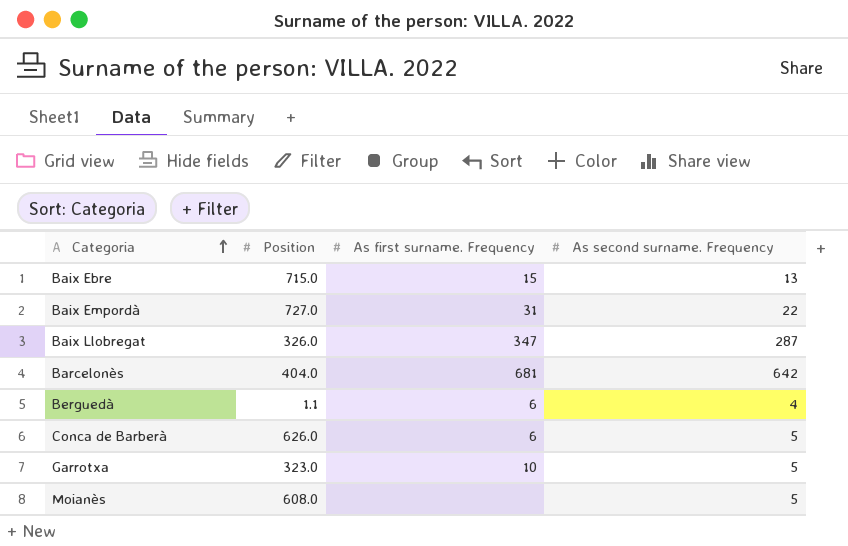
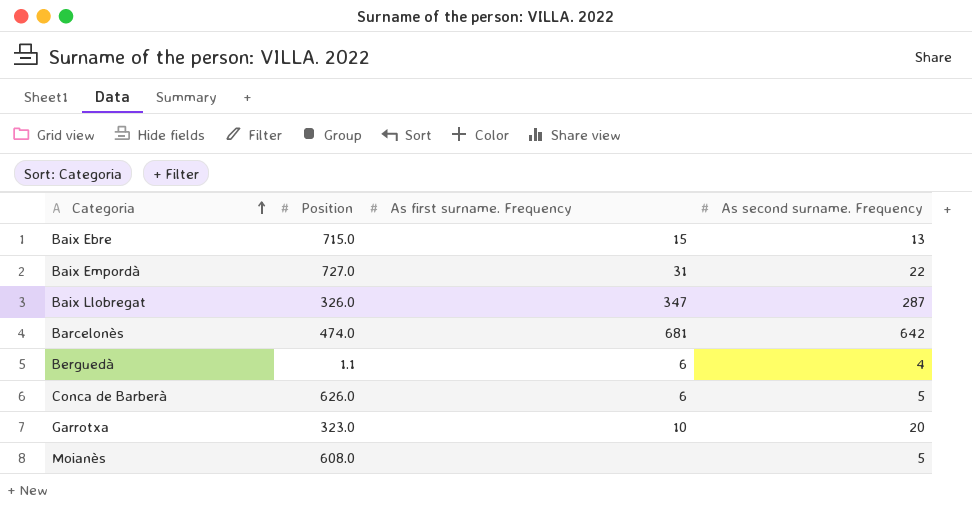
Barcelonès | Position: 404.0 -> 474.0
Garrotxa | As second surname. Frequency: 5 -> 20

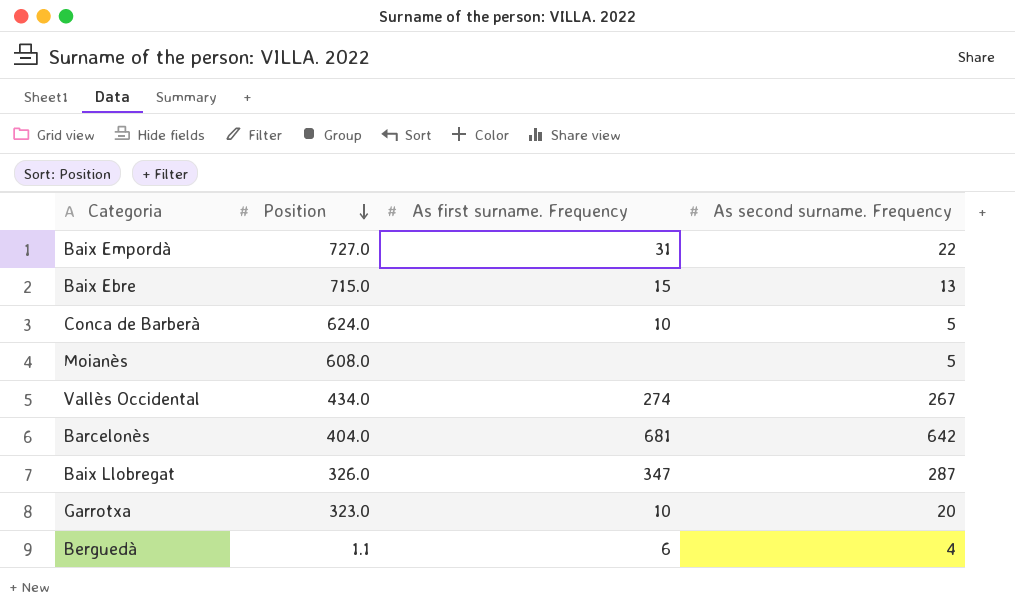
row order: Categoria ascending -> Position descending
Conca de Barberà | Position: 626.0 -> 624.0
Conca de Barberà | As first surname. Frequency: 6 -> 10
row Vallès Occidental: none -> 434.0 | 274 | 267
Barcelonès | Position: 474.0 -> 404.0

